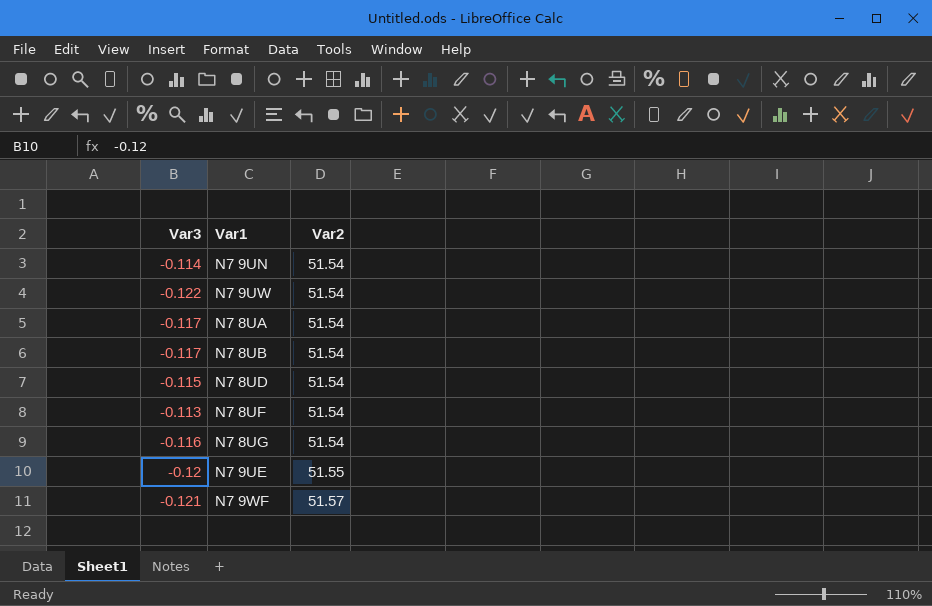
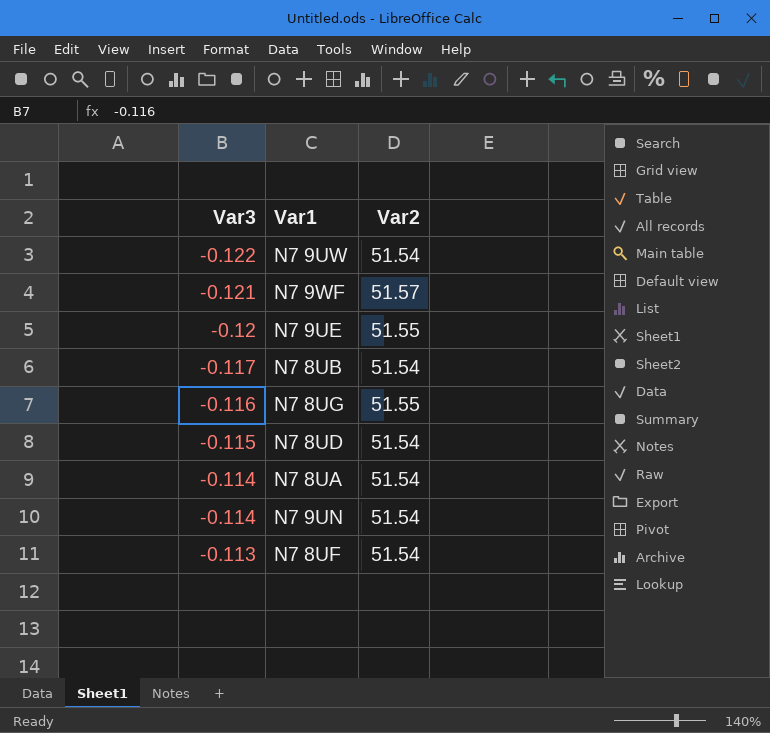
row order: Var2 ascending -> Var3 ascending
N7 8UG | Var2: 51.54 -> 51.55
N7 8UA | Var3: -0.117 -> -0.114

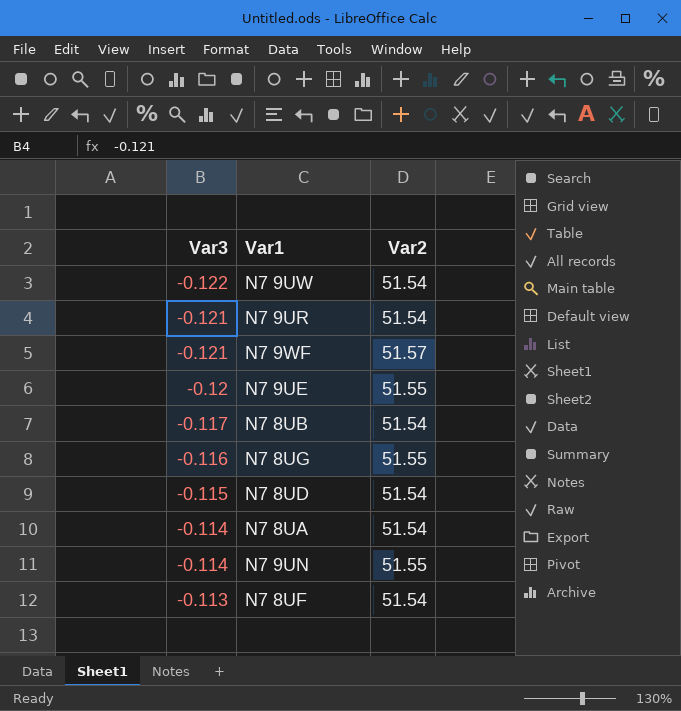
row N7 9UR: none -> -0.121 | 51.54
N7 9UN | Var2: 51.54 -> 51.55

